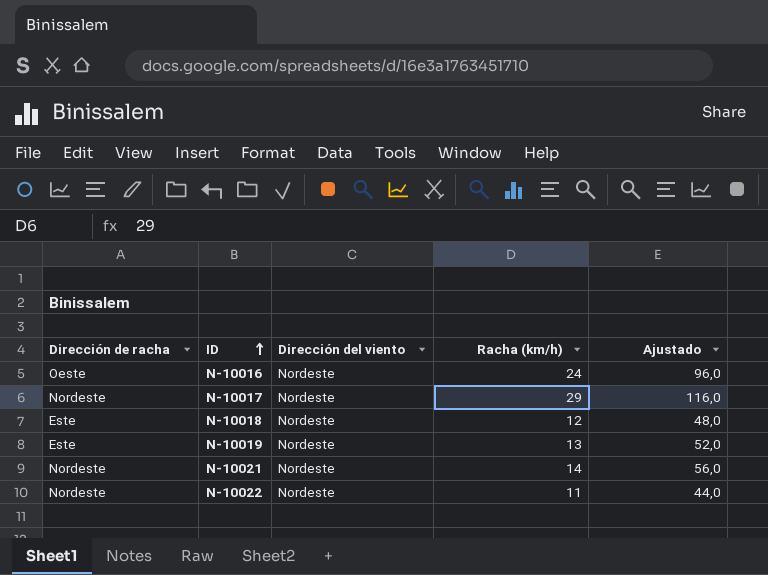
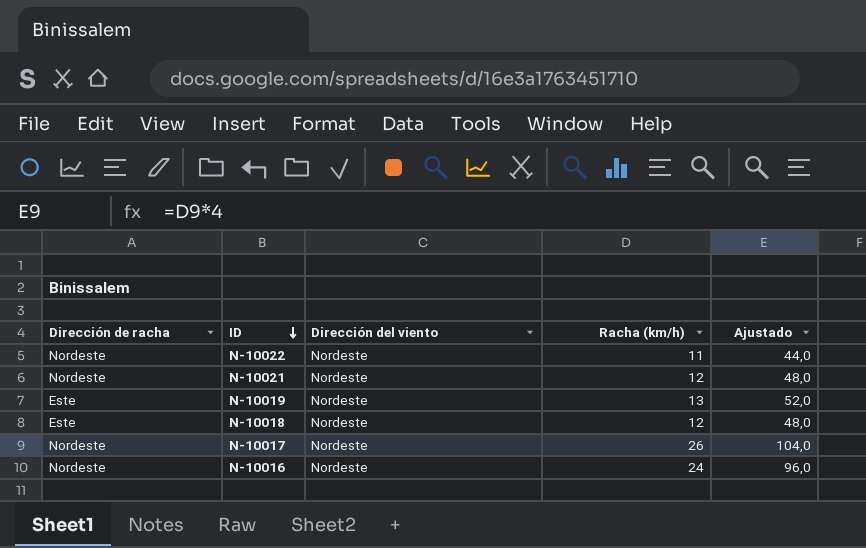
row order: ID ascending -> ID descending
N-10021 | Racha (km/h): 14 -> 12
N-10021 | Ajustado: 56,0 -> 48,0
N-10017 | Racha (km/h): 29 -> 26
N-10017 | Ajustado: 116,0 -> 104,0
N-10016 | Dirección de racha: Oeste -> Nordeste

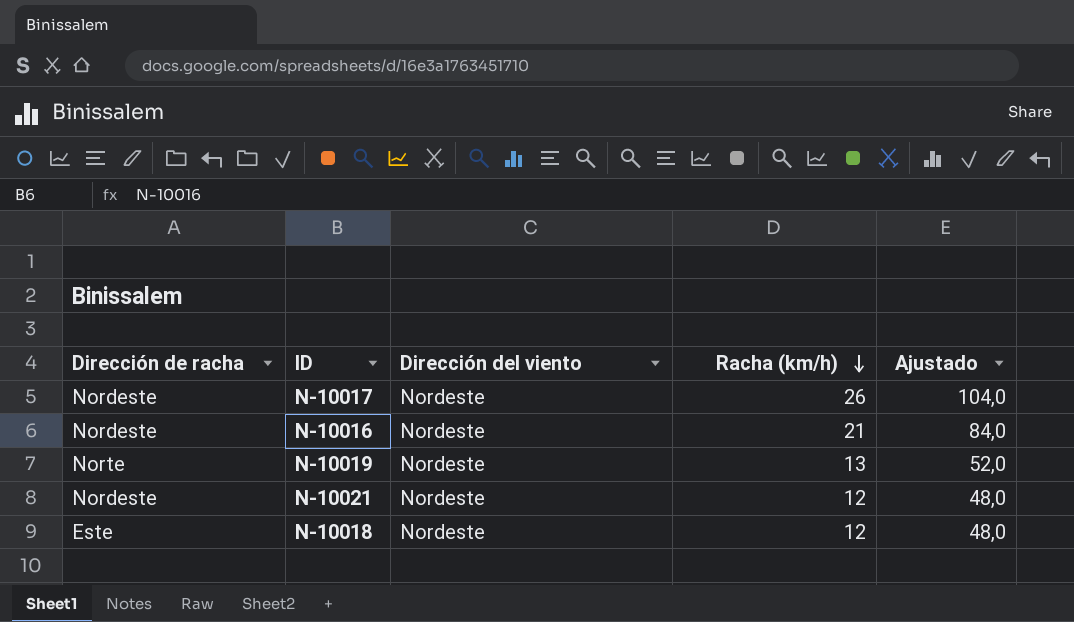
row order: ID descending -> Racha (km/h) descending
row N-10022: Nordeste | Nordeste | 11 | 44,0 -> none
N-10016 | Racha (km/h): 24 -> 21
N-10016 | Ajustado: 96,0 -> 84,0
N-10019 | Dirección de racha: Este -> Norte

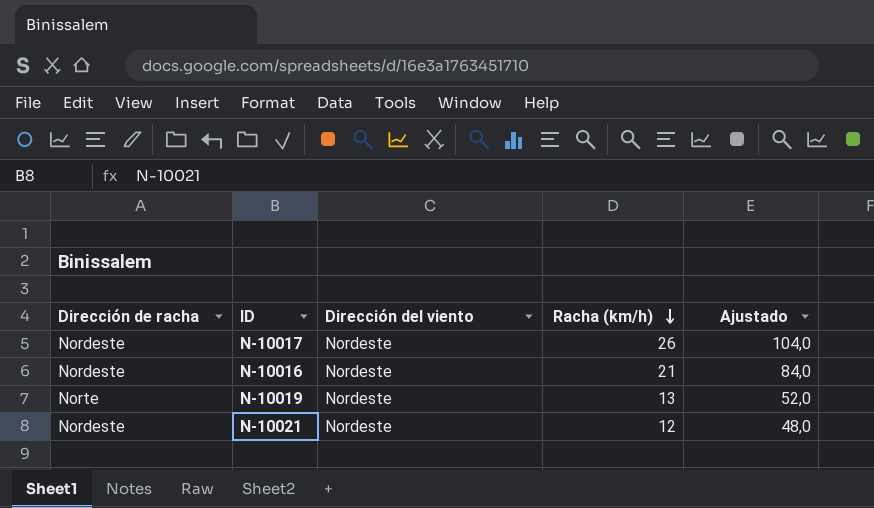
row N-10018: Este | Nordeste | 12 | 48,0 -> none

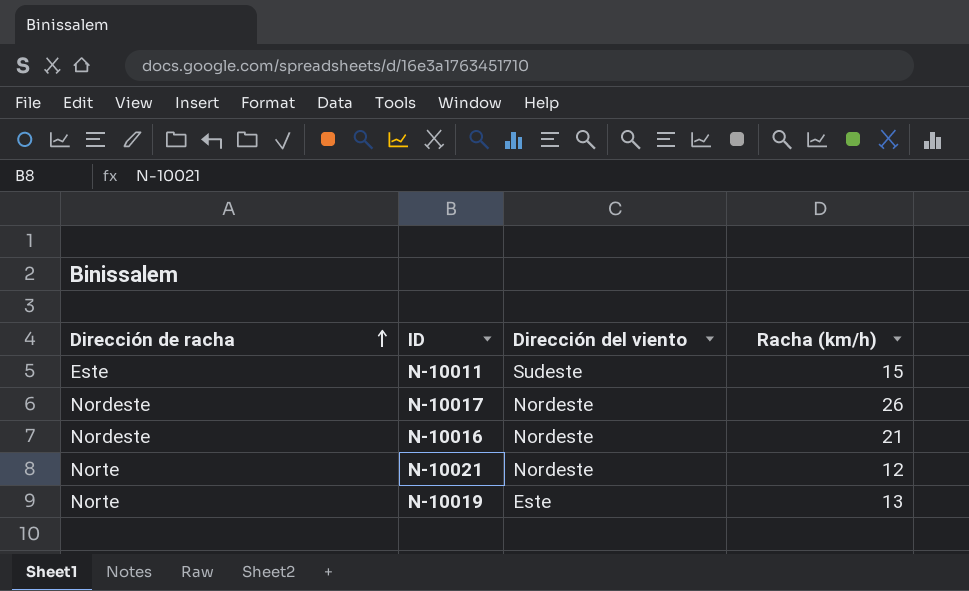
row order: Racha (km/h) descending -> Dirección de racha ascending
column Ajustado | formula: [Racha (km/h)] * 4 -> none
row N-10011: none -> Este | Sudeste | 15
N-10021 | Dirección de racha: Nordeste -> Norte
N-10019 | Dirección del viento: Nordeste -> Este

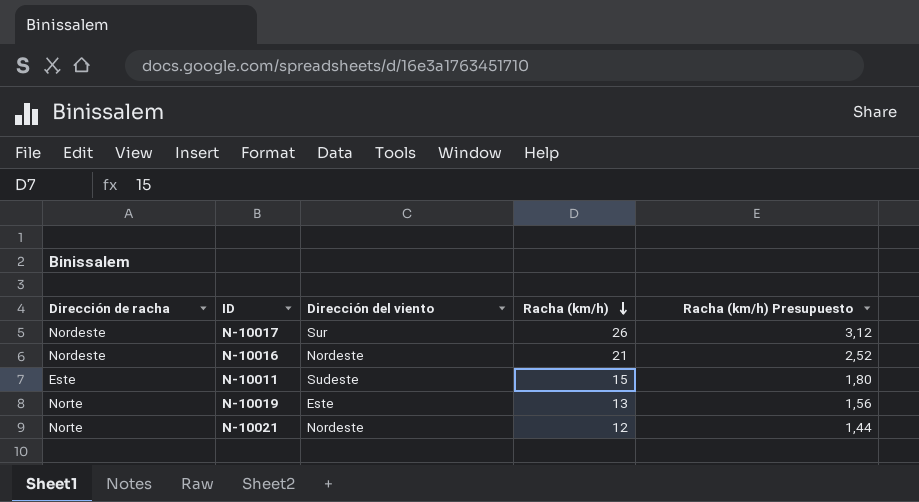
row order: Dirección de racha ascending -> Racha (km/h) descending
column Racha (km/h) Presupuesto | formula: none -> [Racha (km/h)] * 0,12
N-10017 | Dirección del viento: Nordeste -> Sur

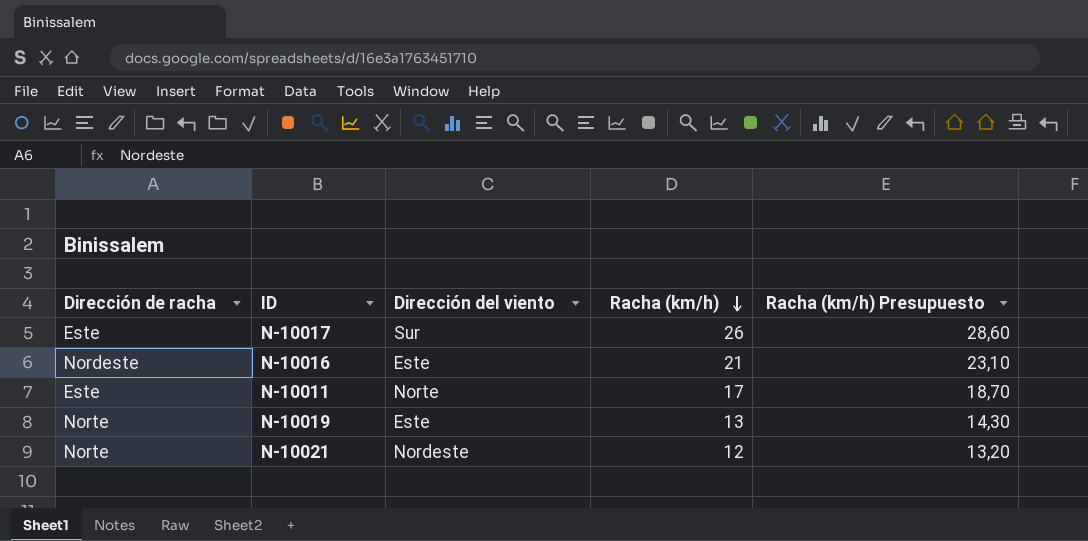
column Racha (km/h) Presupuesto | formula: [Racha (km/h)] * 0,12 -> [Racha (km/h)] * 1,1
N-10017 | Dirección de racha: Nordeste -> Este
N-10016 | Dirección del viento: Nordeste -> Este
N-10011 | Dirección del viento: Sudeste -> Norte
N-10011 | Racha (km/h): 15 -> 17

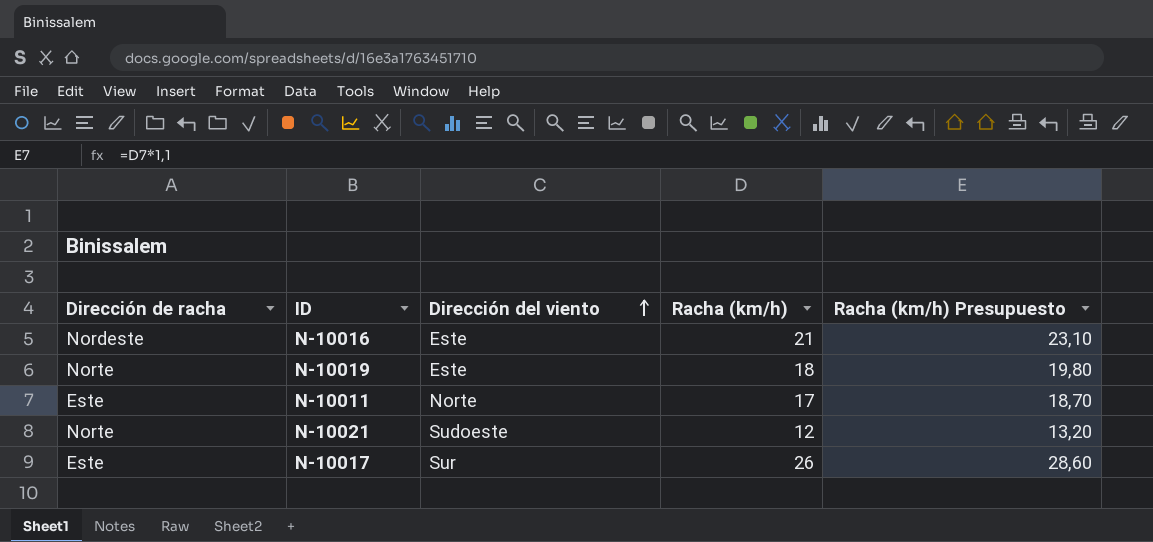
row order: Racha (km/h) descending -> Dirección del viento ascending
N-10019 | Racha (km/h): 13 -> 18
N-10019 | Racha (km/h) Presupuesto: 14,30 -> 19,80
N-10021 | Dirección del viento: Nordeste -> Sudoeste

